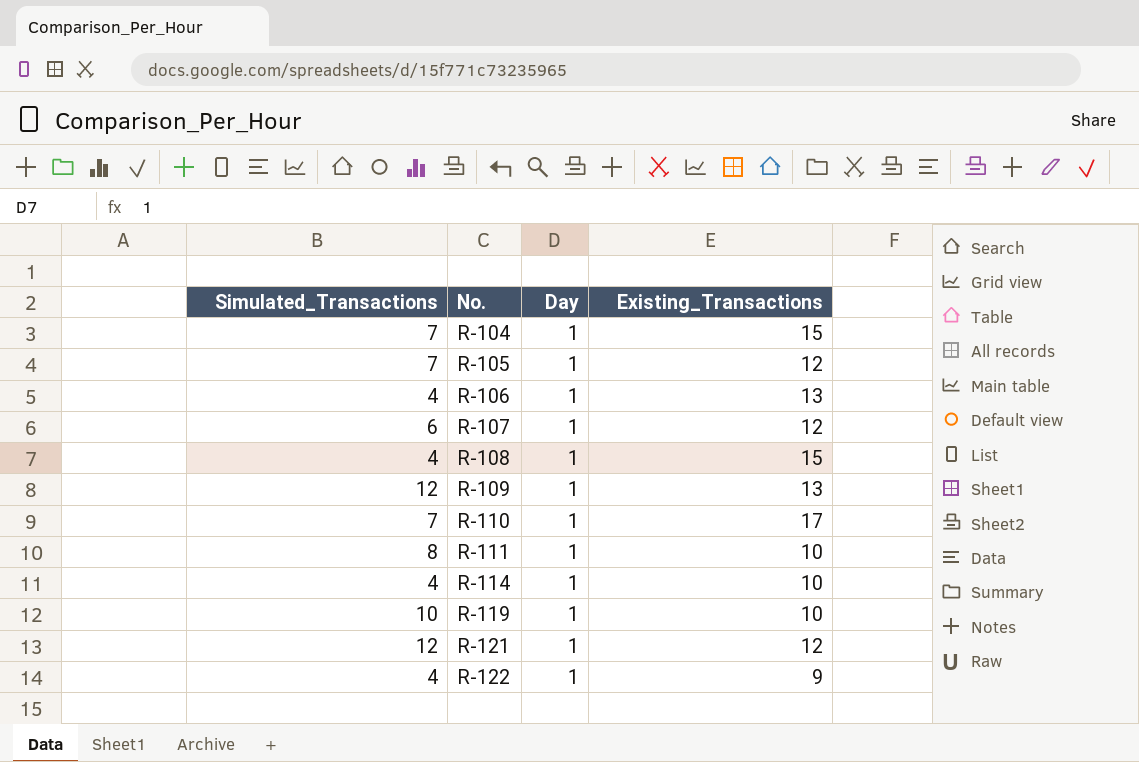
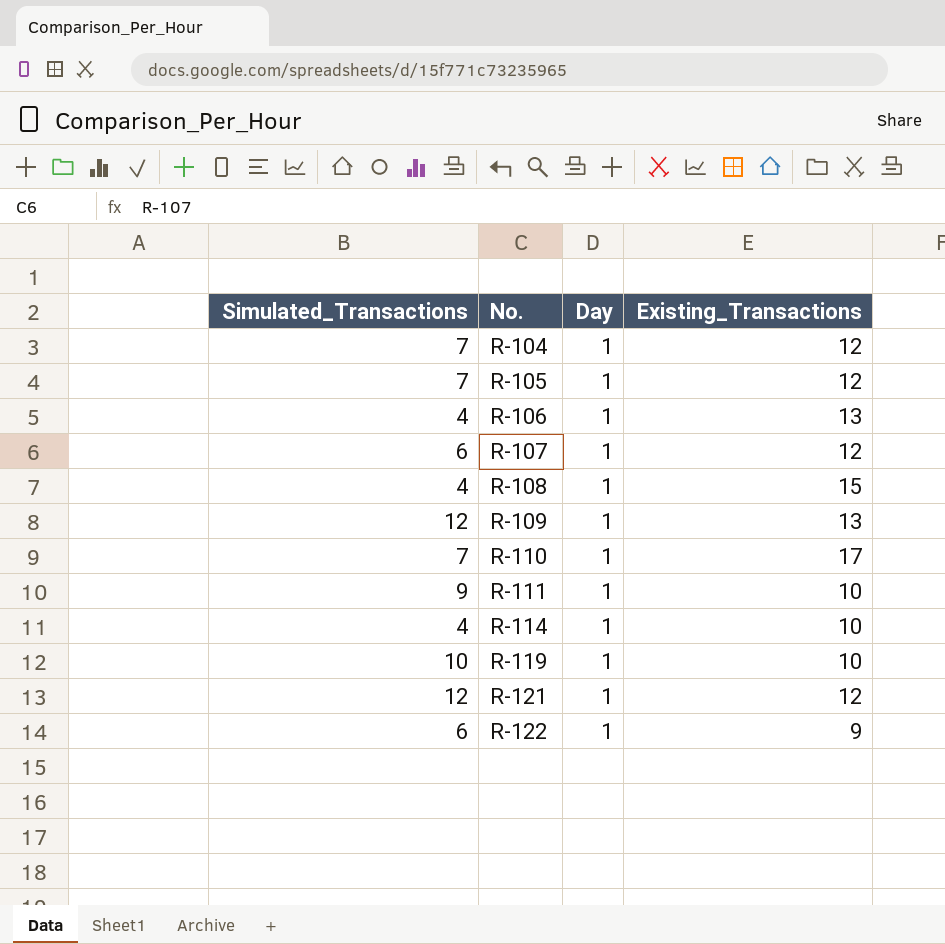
R-104 | Existing_Transactions: 15 -> 12
R-111 | Simulated_Transactions: 8 -> 9
R-122 | Simulated_Transactions: 4 -> 6

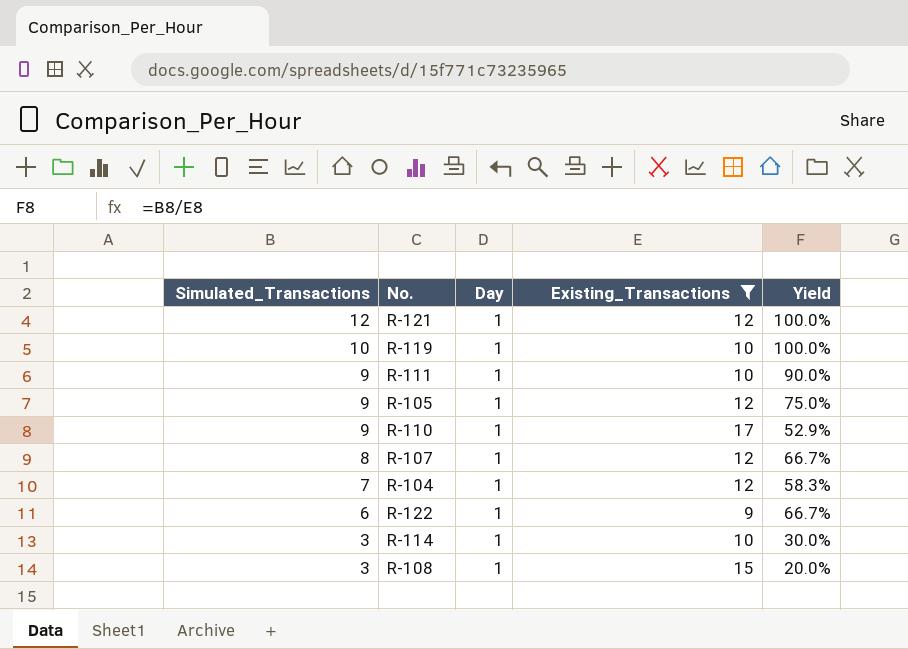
filter: none -> Existing_Transactions != 13
row order: No. ascending -> Simulated_Transactions descending
column Yield | formula: none -> [Simulated_Transactions] / [Existing_Transactions]
R-105 | Simulated_Transactions: 7 -> 9
R-110 | Simulated_Transactions: 7 -> 9
R-107 | Simulated_Transactions: 6 -> 8
R-114 | Simulated_Transactions: 4 -> 3
R-108 | Simulated_Transactions: 4 -> 3

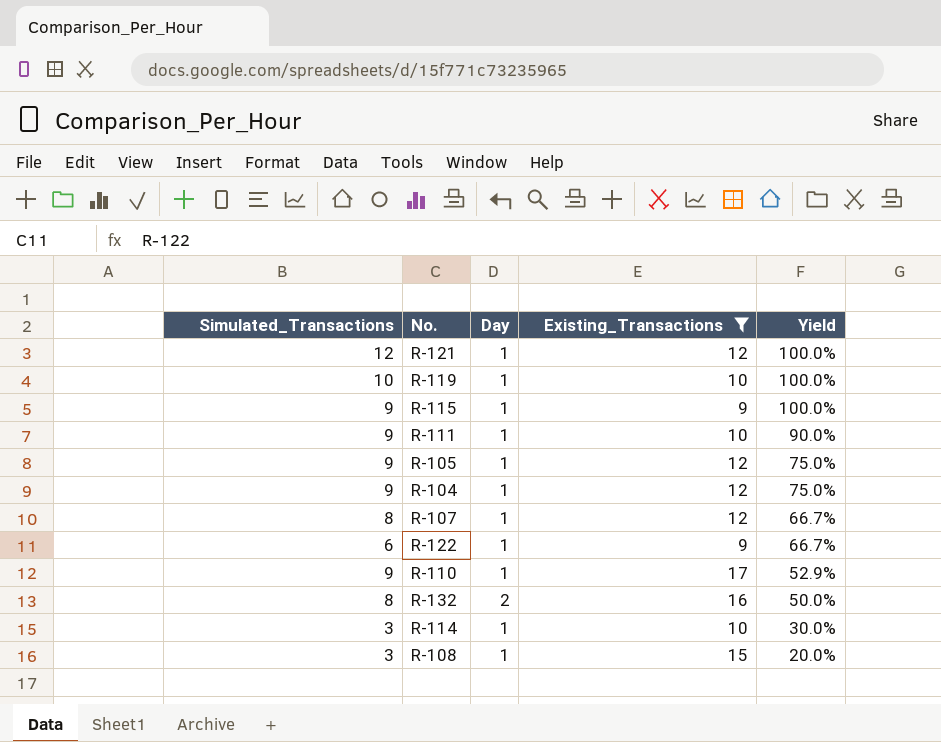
row order: Simulated_Transactions descending -> Yield descending
row R-115: none -> 9 | 1 | 9 | 100.0%
R-104 | Simulated_Transactions: 7 -> 9
R-104 | Yield: 58.3% -> 75.0%
row R-132: none -> 8 | 2 | 16 | 50.0%

